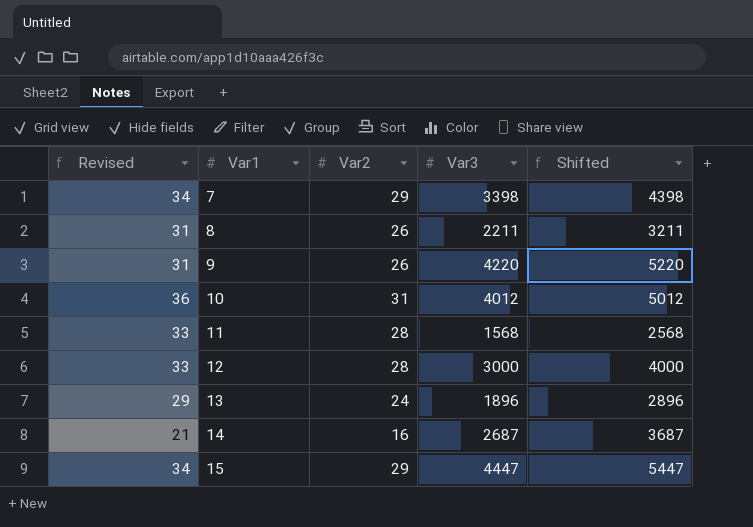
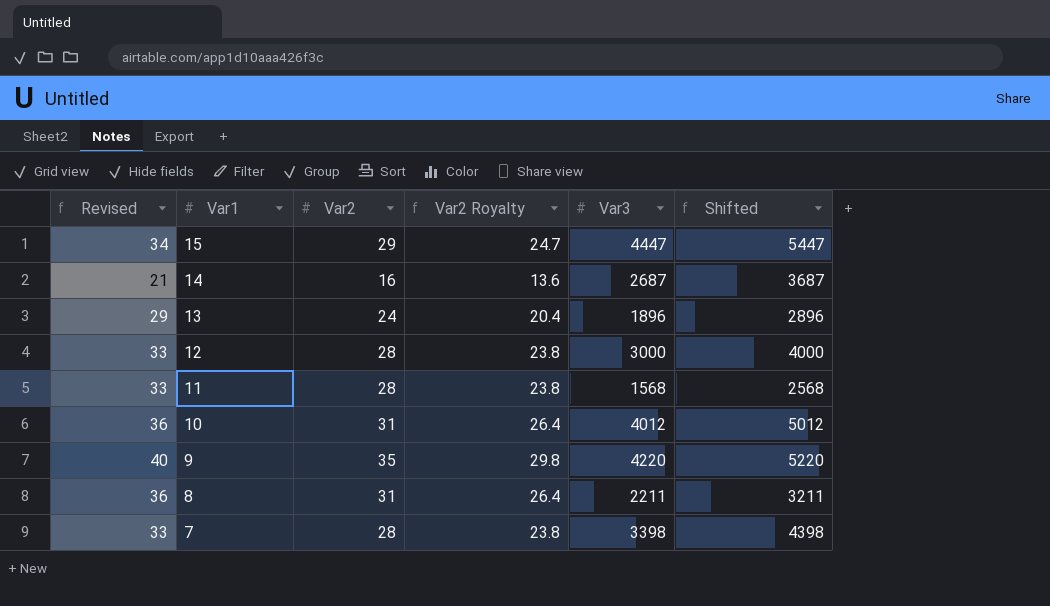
row order: Var1 ascending -> Var1 descending
column Var2 Royalty | formula: none -> [Var2] * 0.85
9 | Revised: 31 -> 40
9 | Var2: 26 -> 35
8 | Revised: 31 -> 36
8 | Var2: 26 -> 31
7 | Revised: 34 -> 33
7 | Var2: 29 -> 28

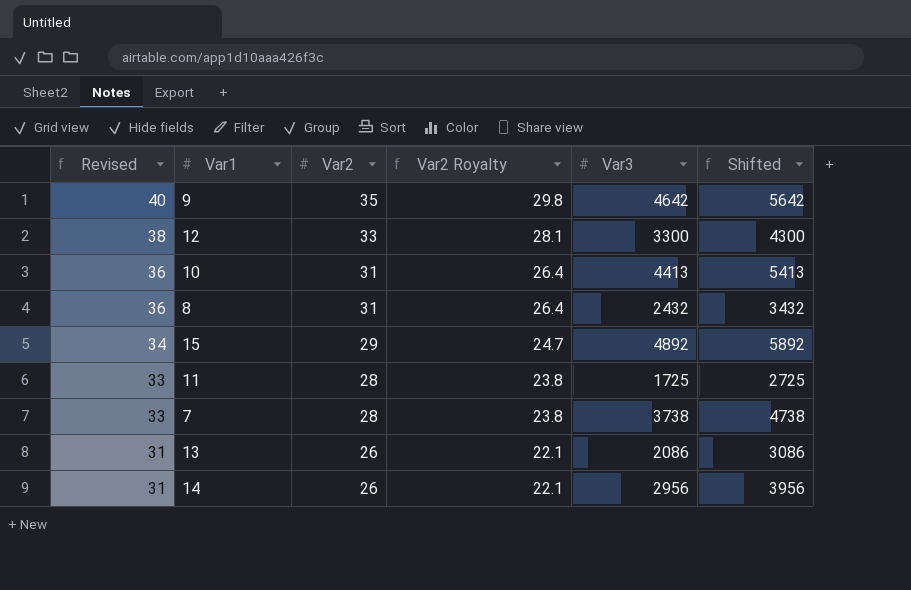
row order: Var1 descending -> Revised descending
9 | Var3: 4220 -> 4642
9 | Shifted: 5220 -> 5642
12 | Revised: 33 -> 38
12 | Var2: 28 -> 33
12 | Var2 Royalty: 23.8 -> 28.1
12 | Var3: 3000 -> 3300
12 | Shifted: 4000 -> 4300
10 | Var3: 4012 -> 4413
10 | Shifted: 5012 -> 5413
8 | Var3: 2211 -> 2432
8 | Shifted: 3211 -> 3432
15 | Var3: 4447 -> 4892
15 | Shifted: 5447 -> 5892
11 | Var3: 1568 -> 1725
11 | Shifted: 2568 -> 2725
7 | Var3: 3398 -> 3738
7 | Shifted: 4398 -> 4738
13 | Revised: 29 -> 31
13 | Var2: 24 -> 26
13 | Var2 Royalty: 20.4 -> 22.1
13 | Var3: 1896 -> 2086
13 | Shifted: 2896 -> 3086
14 | Revised: 21 -> 31
14 | Var2: 16 -> 26
14 | Var2 Royalty: 13.6 -> 22.1
14 | Var3: 2687 -> 2956
14 | Shifted: 3687 -> 3956

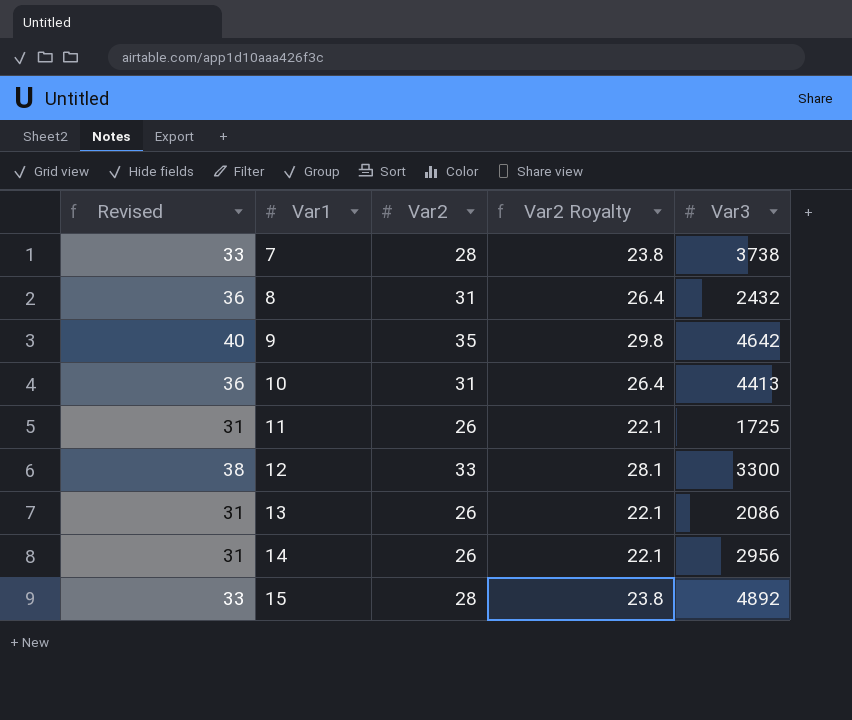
row order: Revised descending -> Var1 ascending
column Shifted | formula: [Var3] + 1000 -> none
11 | Revised: 33 -> 31
11 | Var2: 28 -> 26
11 | Var2 Royalty: 23.8 -> 22.1
15 | Revised: 34 -> 33
15 | Var2: 29 -> 28
15 | Var2 Royalty: 24.7 -> 23.8

